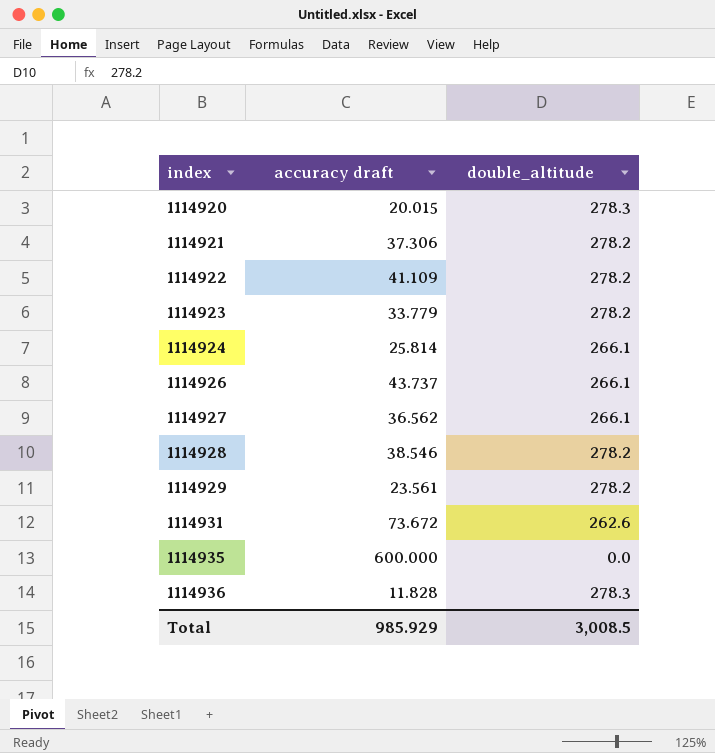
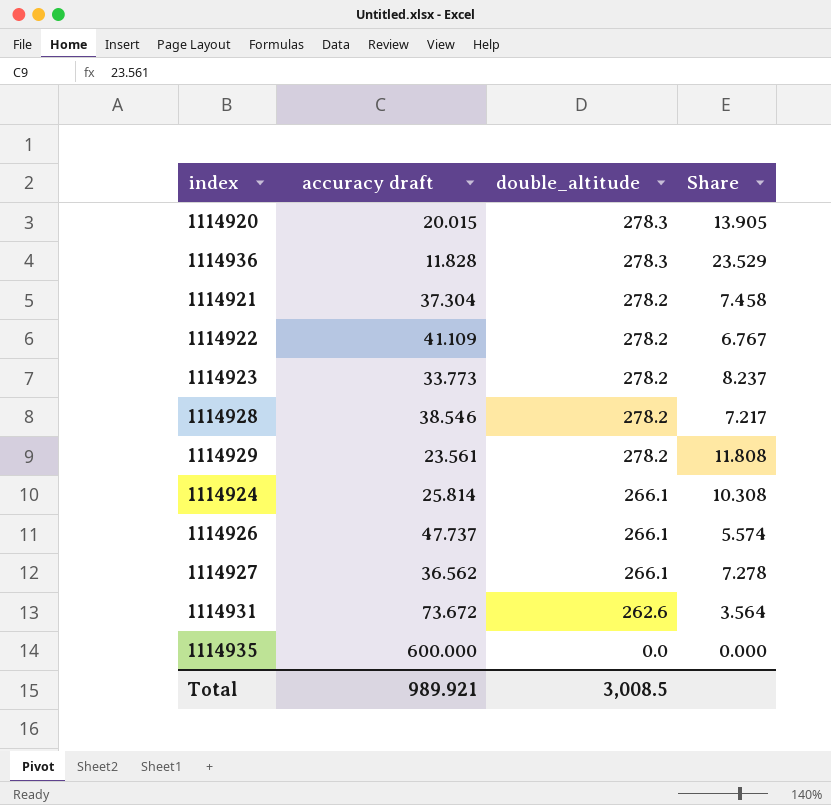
row order: index ascending -> double_altitude descending
column Share | formula: none -> [double_altitude] / [accuracy draft]
1114921 | accuracy draft: 37.306 -> 37.304
1114923 | accuracy draft: 33.779 -> 33.773
1114926 | accuracy draft: 43.737 -> 47.737
Total | accuracy draft: 985.929 -> 989.921

